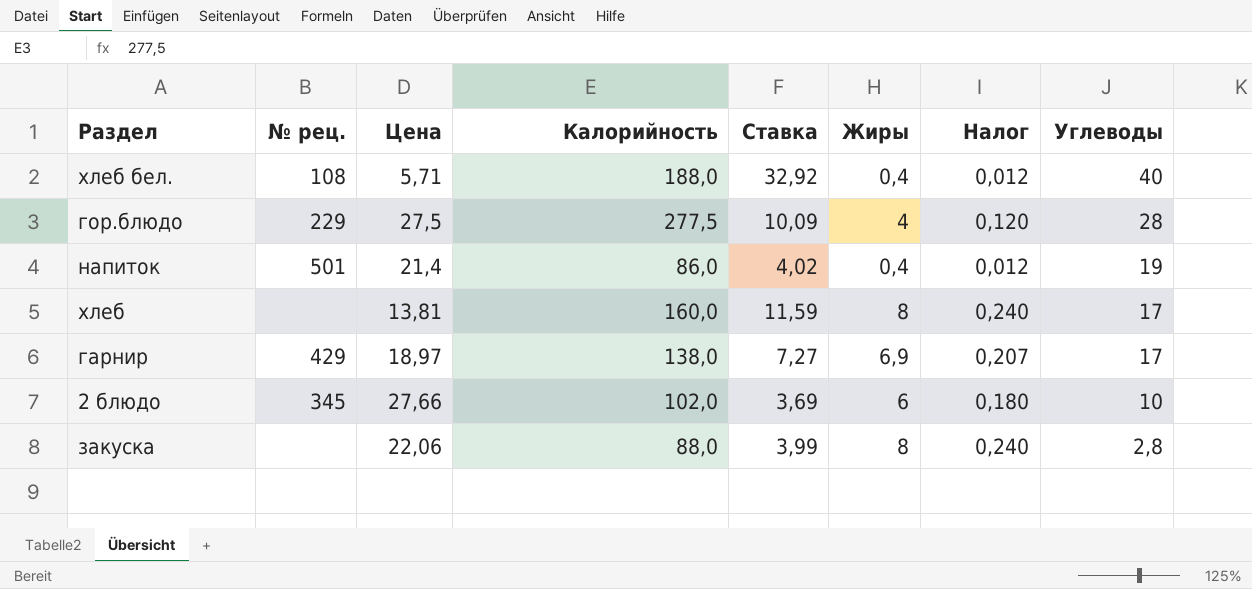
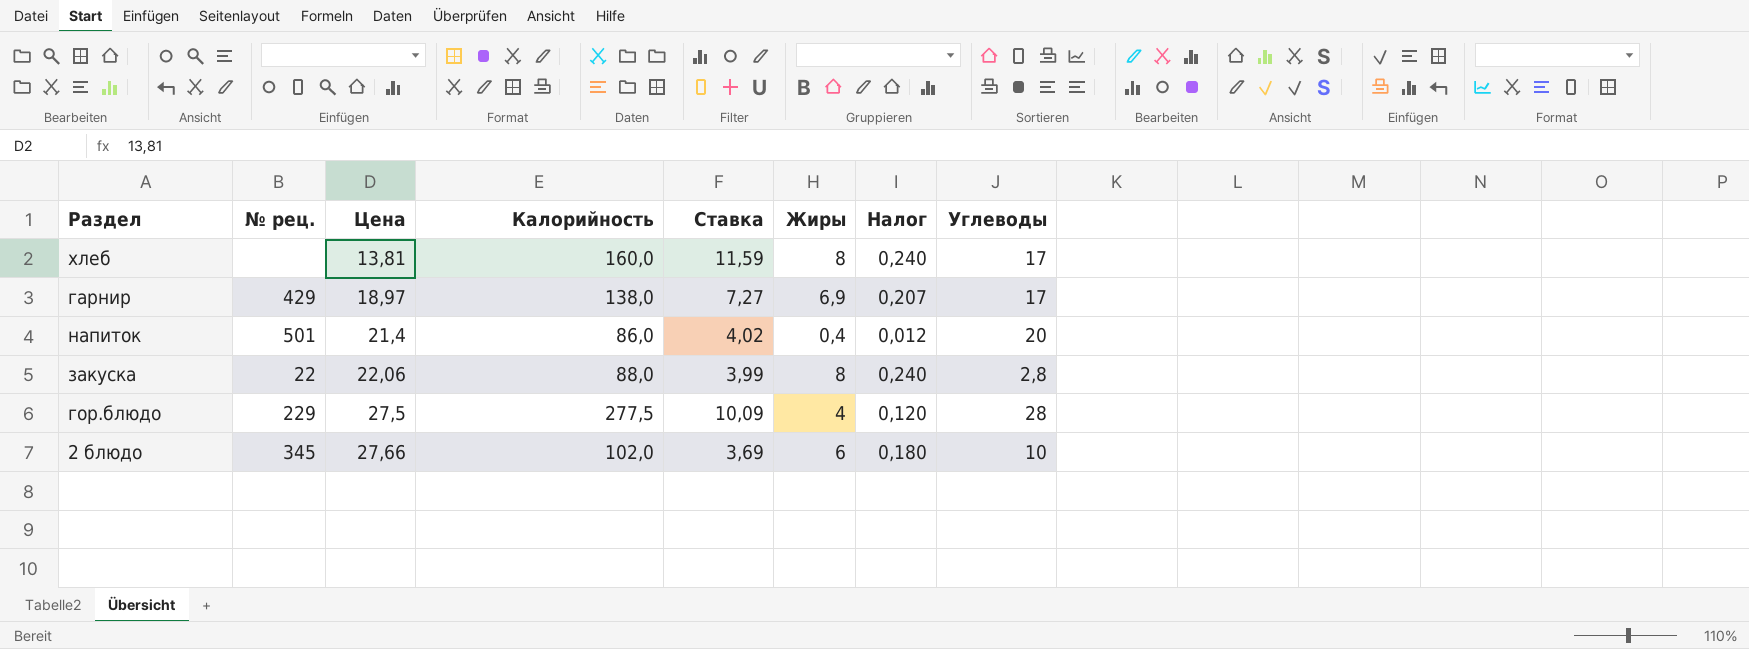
row order: Углеводы descending -> Цена ascending
row хлеб бел.: 108 | 5,71 | 188,0 | 32,92 | 0,4 | 0,012 | 40 -> none
напиток | Углеводы: 19 -> 20
закуска | № рец.: none -> 22

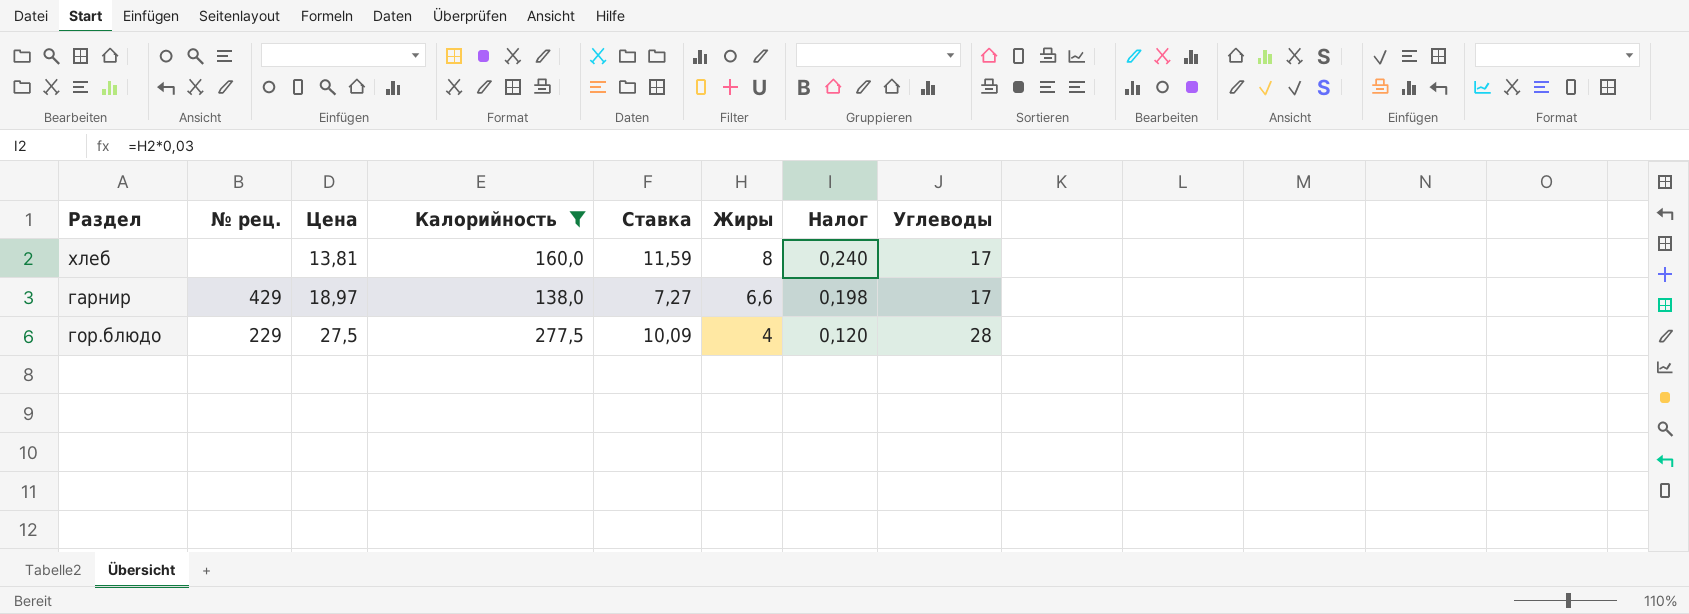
filter: none -> Калорийность >= 138,0
гарнир | Жиры: 6,9 -> 6,6
гарнир | Налог: 0,207 -> 0,198

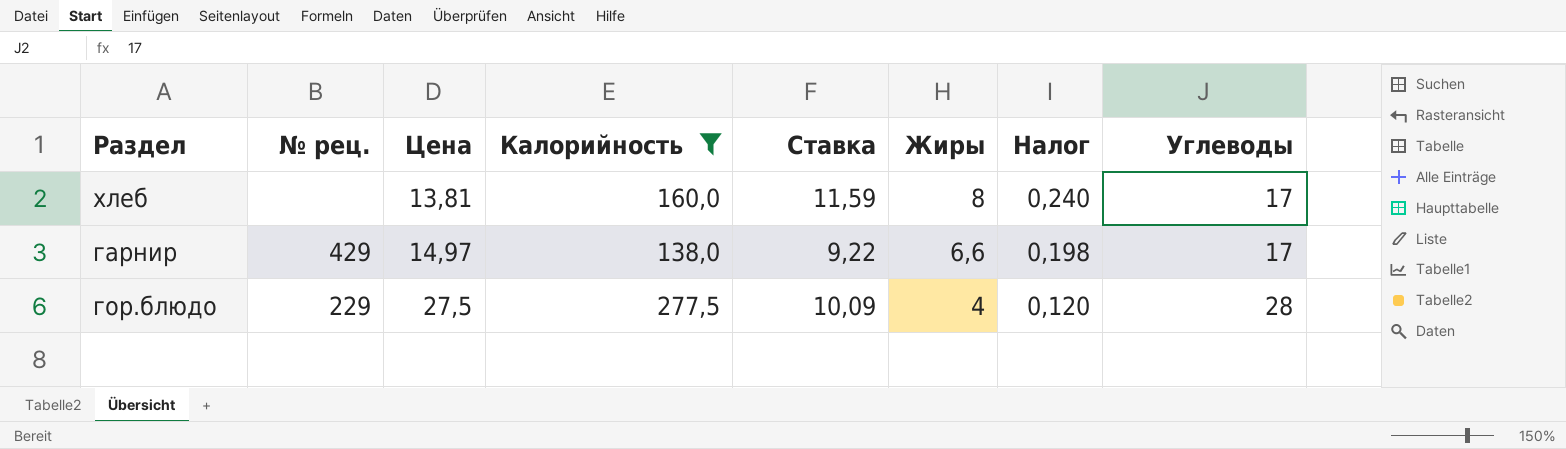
гарнир | Цена: 18,97 -> 14,97
гарнир | Ставка: 7,27 -> 9,22

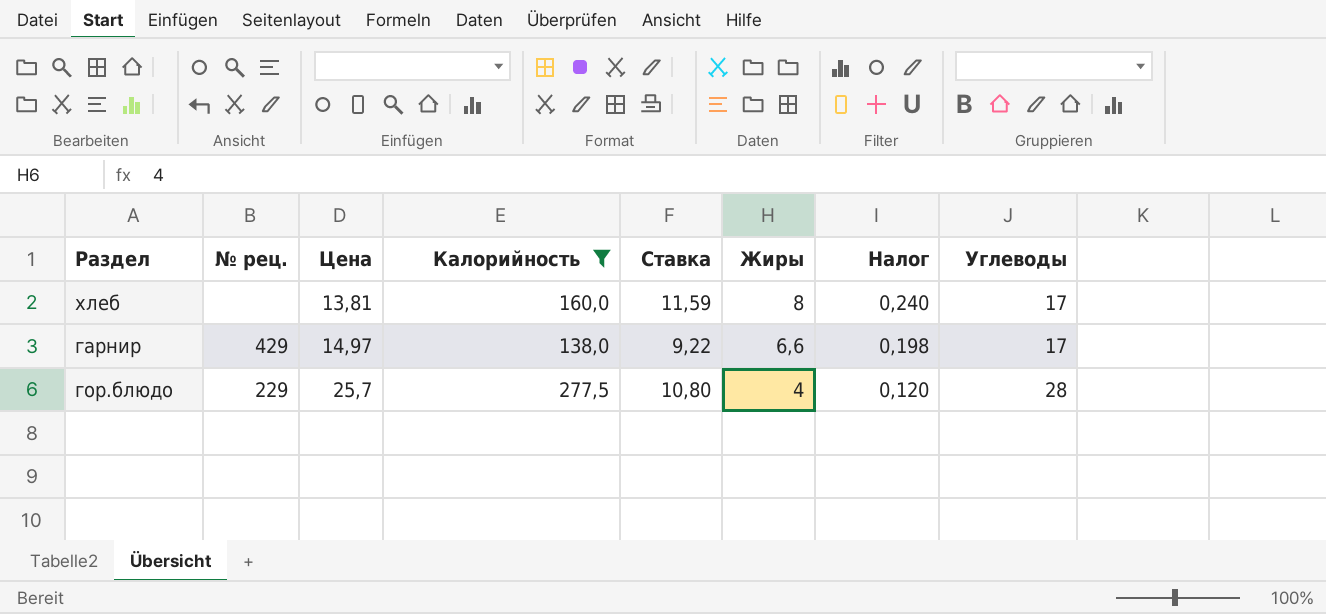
гор.блюдо | Цена: 27,5 -> 25,7
гор.блюдо | Ставка: 10,09 -> 10,80

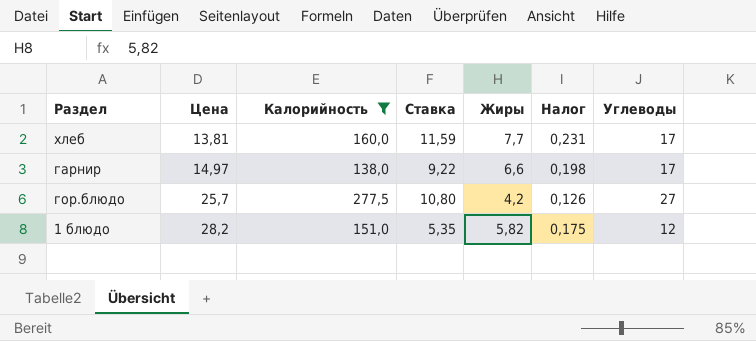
column № рец. | position: 2 -> none
хлеб | Жиры: 8 -> 7,7
хлеб | Налог: 0,240 -> 0,231
гор.блюдо | Жиры: 4 -> 4,2
гор.блюдо | Налог: 0,120 -> 0,126
гор.блюдо | Углеводы: 28 -> 27
row 1 блюдо: none -> 28,2 | 151,0 | 5,35 | 5,82 | 0,175 | 12

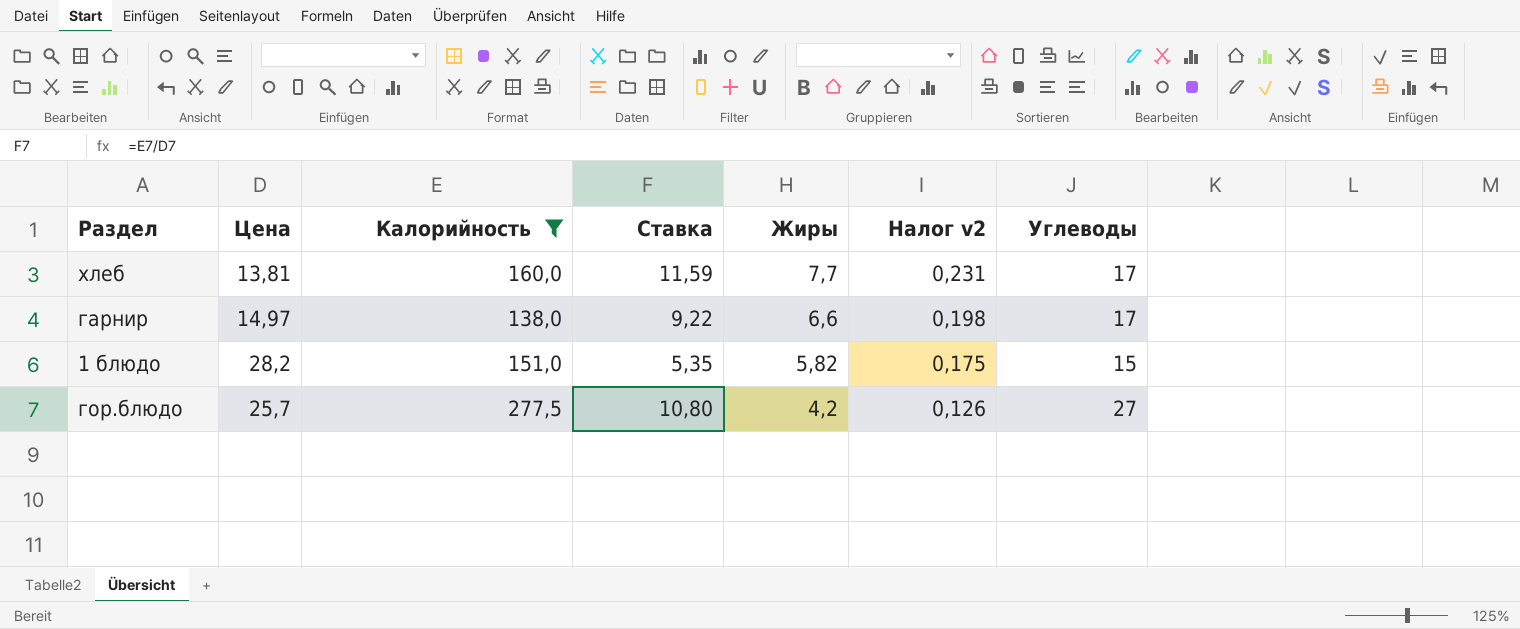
row order: Цена ascending -> Жиры descending
column name: Налог -> Налог v2
1 блюдо | Углеводы: 12 -> 15

